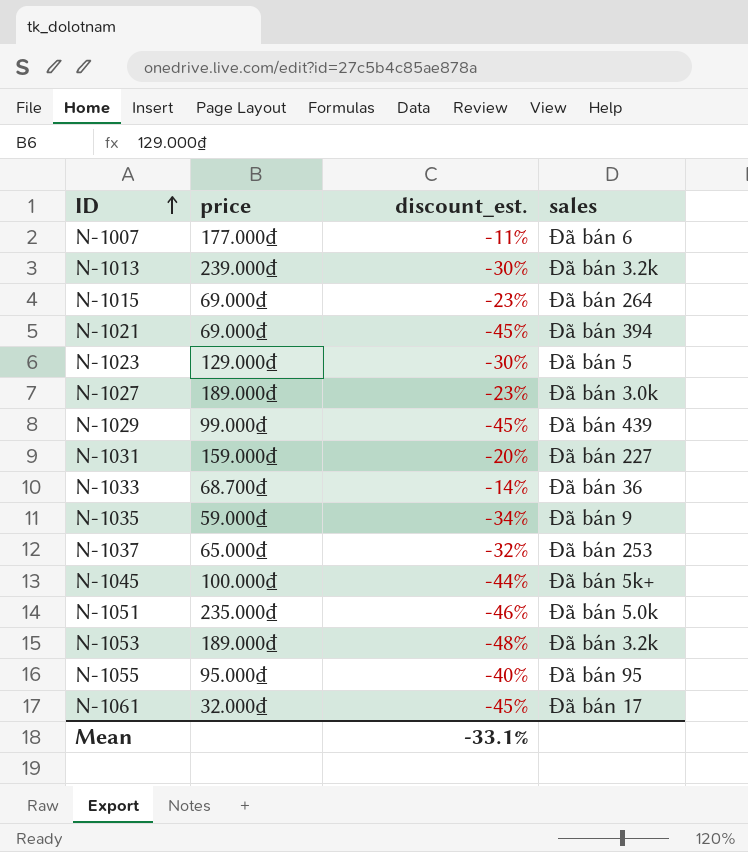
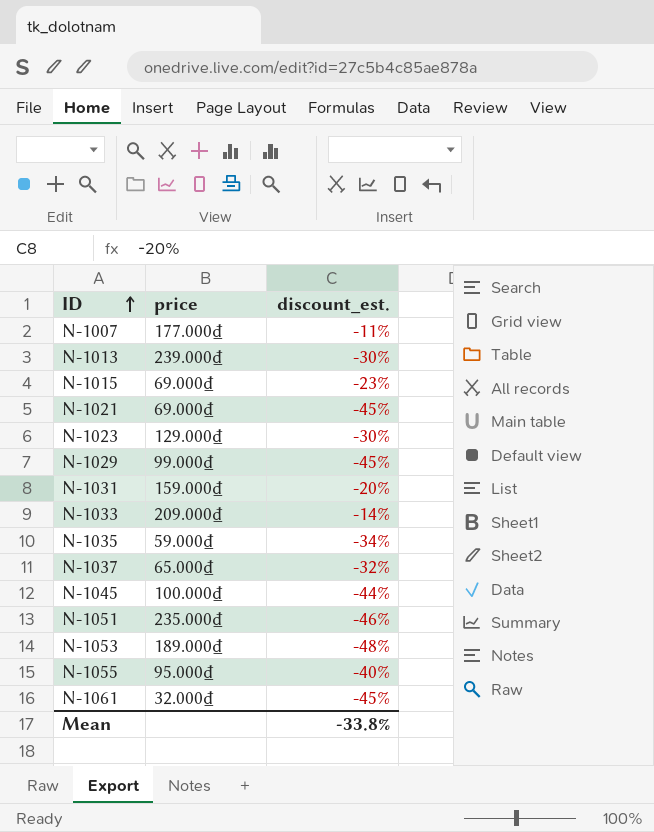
column sales | position: 4 -> none
row N-1027: 189.000₫ | -23% | Đã bán 3.0k -> none
N-1033 | price: 68.700₫ -> 209.000₫
Mean | discount_est.: -33.1% -> -33.8%

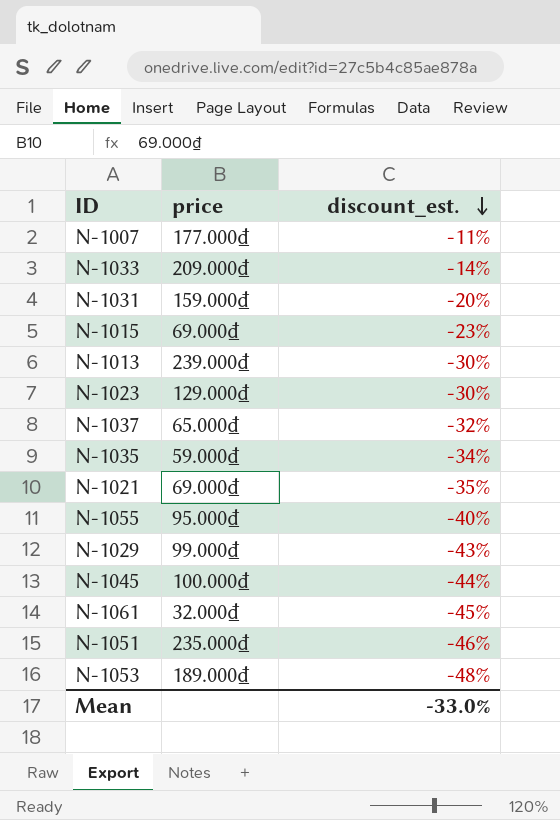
row order: ID ascending -> discount_est. descending
N-1021 | discount_est.: -45% -> -35%
N-1029 | discount_est.: -45% -> -43%
Mean | discount_est.: -33.8% -> -33.0%

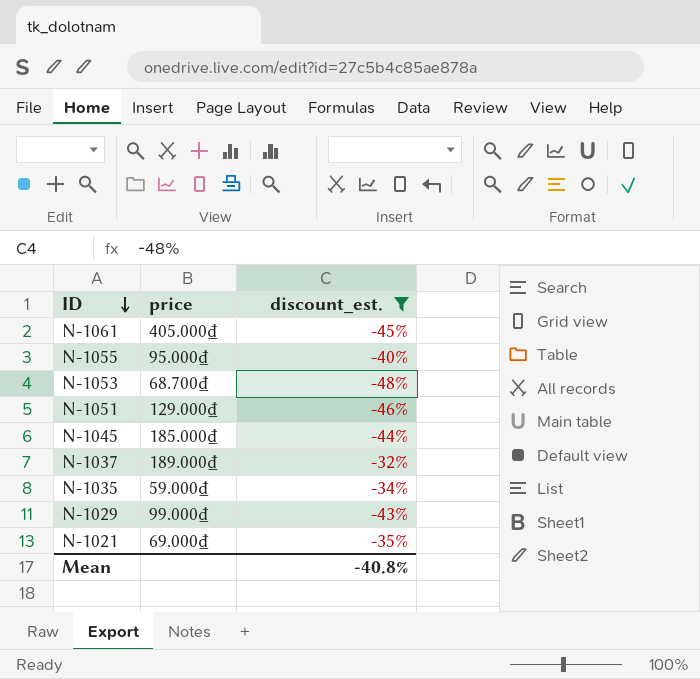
filter: none -> discount_est. <= -32%
row order: discount_est. descending -> ID descending
N-1061 | price: 32.000₫ -> 405.000₫
N-1053 | price: 189.000₫ -> 68.700₫
N-1051 | price: 235.000₫ -> 129.000₫
N-1045 | price: 100.000₫ -> 185.000₫
N-1037 | price: 65.000₫ -> 189.000₫
Mean | discount_est.: -33.0% -> -40.8%

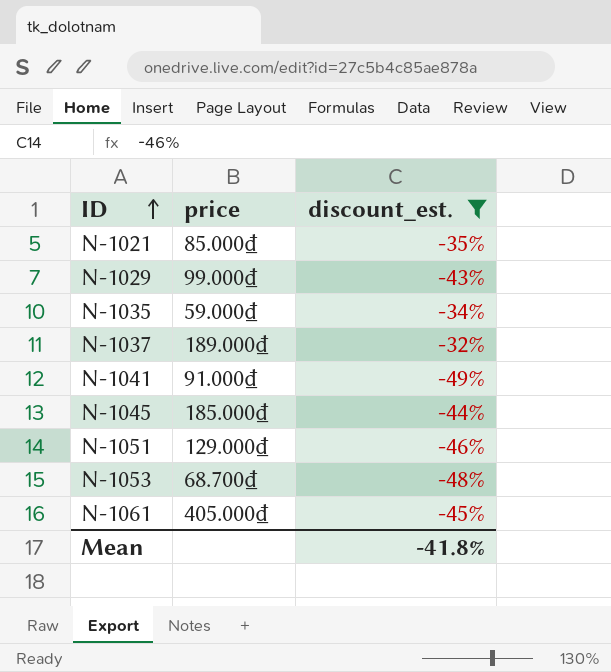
row order: ID descending -> ID ascending
row N-1055: 95.000₫ | -40% -> none
N-1021 | price: 69.000₫ -> 85.000₫
row N-1041: none -> 91.000₫ | -49%
Mean | discount_est.: -40.8% -> -41.8%

